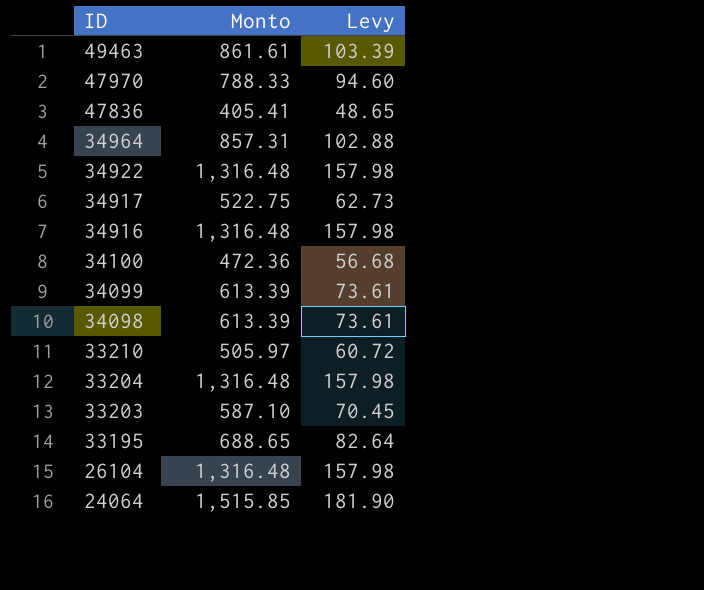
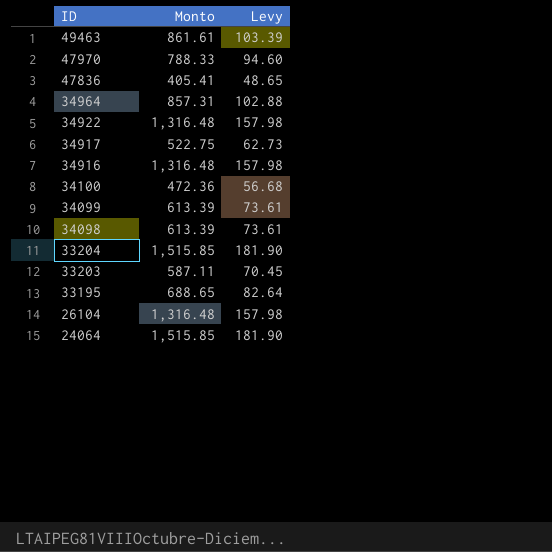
row 33210: 505.97 | 60.72 -> none
33204 | Monto: 1,316.48 -> 1,515.85
33204 | Levy: 157.98 -> 181.90
33203 | Monto: 587.10 -> 587.11

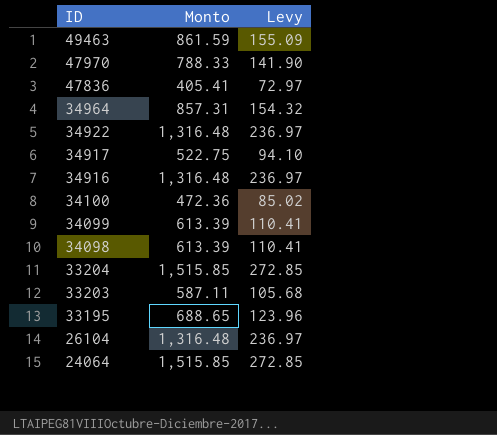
column Levy | formula: [Monto] * 0.12 -> [Monto] * 0.18
49463 | Monto: 861.61 -> 861.59

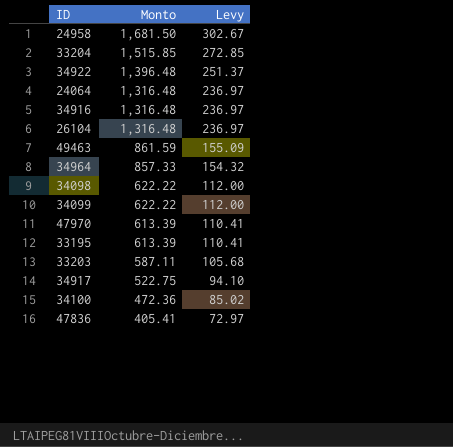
row order: ID descending -> Monto descending
row 24958: none -> 1,681.50 | 302.67
34922 | Monto: 1,316.48 -> 1,396.48
34922 | Levy: 236.97 -> 251.37
24064 | Monto: 1,515.85 -> 1,316.48
24064 | Levy: 272.85 -> 236.97
34964 | Monto: 857.31 -> 857.33
34098 | Monto: 613.39 -> 622.22
34098 | Levy: 110.41 -> 112.00
34099 | Monto: 613.39 -> 622.22
34099 | Levy: 110.41 -> 112.00
47970 | Monto: 788.33 -> 613.39
47970 | Levy: 141.90 -> 110.41
33195 | Monto: 688.65 -> 613.39
33195 | Levy: 123.96 -> 110.41

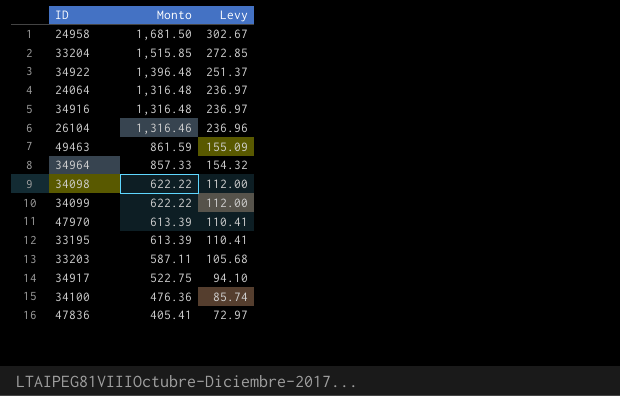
26104 | Monto: 1,316.48 -> 1,316.46
26104 | Levy: 236.97 -> 236.96
34100 | Monto: 472.36 -> 476.36
34100 | Levy: 85.02 -> 85.74

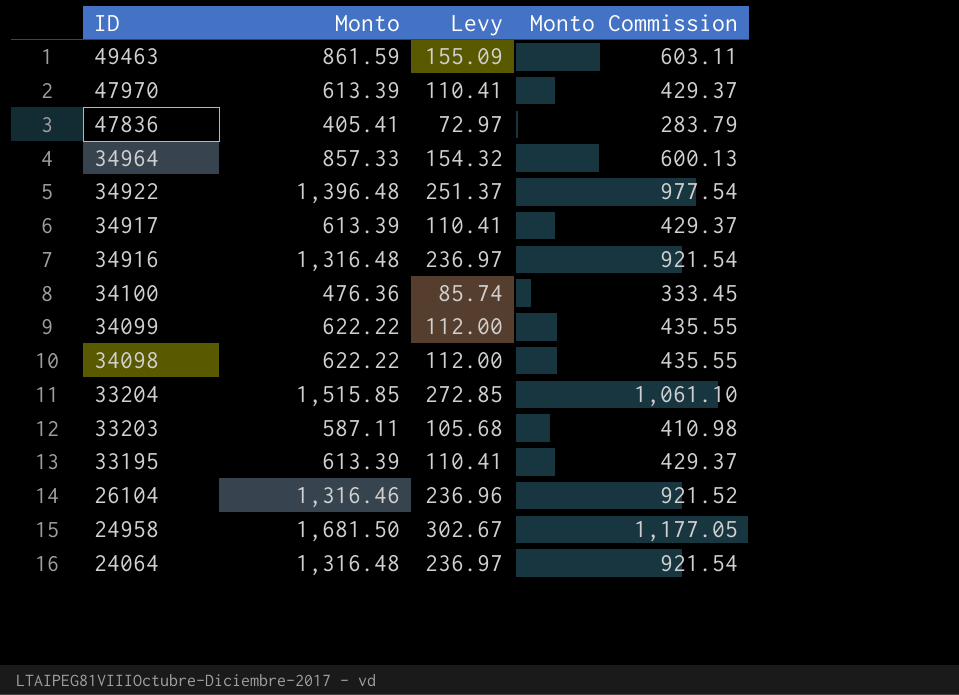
row order: Monto descending -> ID descending
column Monto Commission | formula: none -> [Monto] * 0.7
34917 | Monto: 522.75 -> 613.39
34917 | Levy: 94.10 -> 110.41

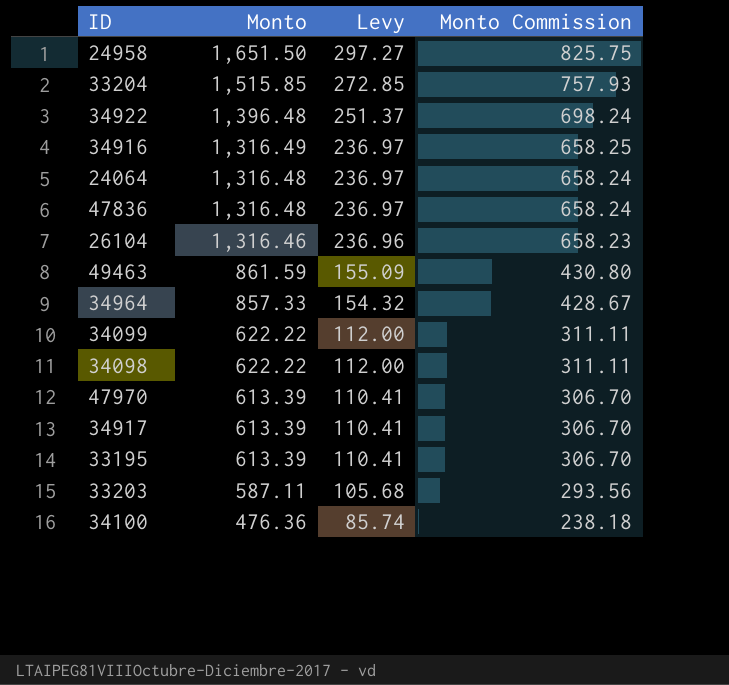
row order: ID descending -> Monto descending
column Monto Commission | formula: [Monto] * 0.7 -> [Monto] * 0.5
24958 | Monto: 1,681.50 -> 1,651.50
24958 | Levy: 302.67 -> 297.27
34916 | Monto: 1,316.48 -> 1,316.49
47836 | Monto: 405.41 -> 1,316.48
47836 | Levy: 72.97 -> 236.97

